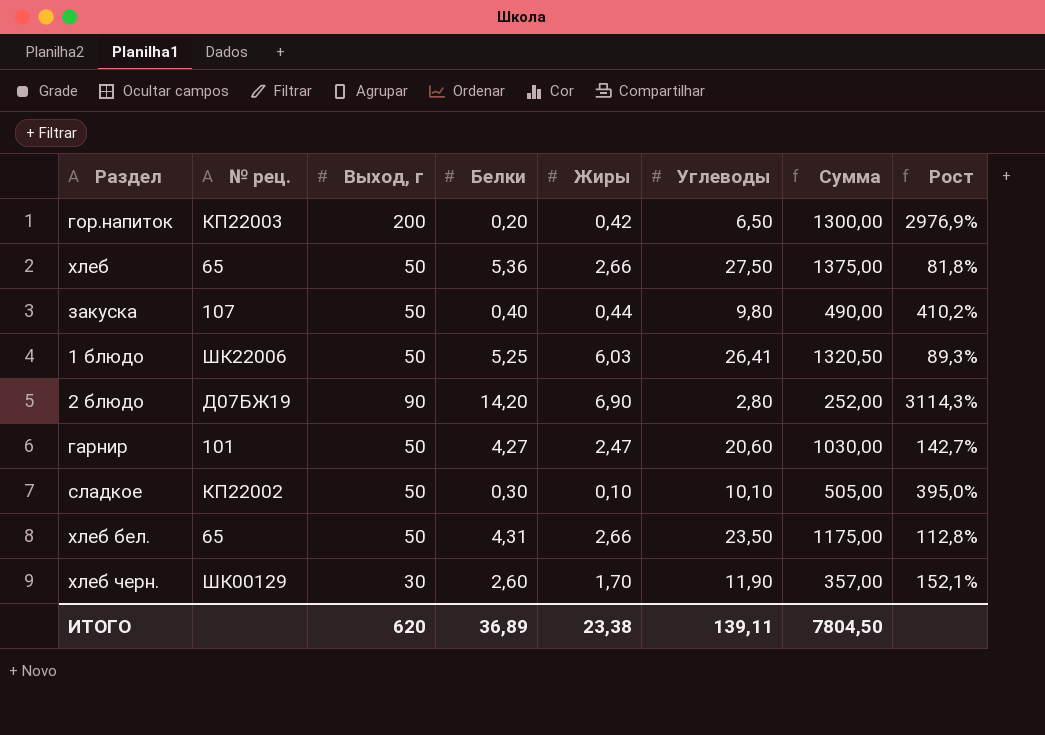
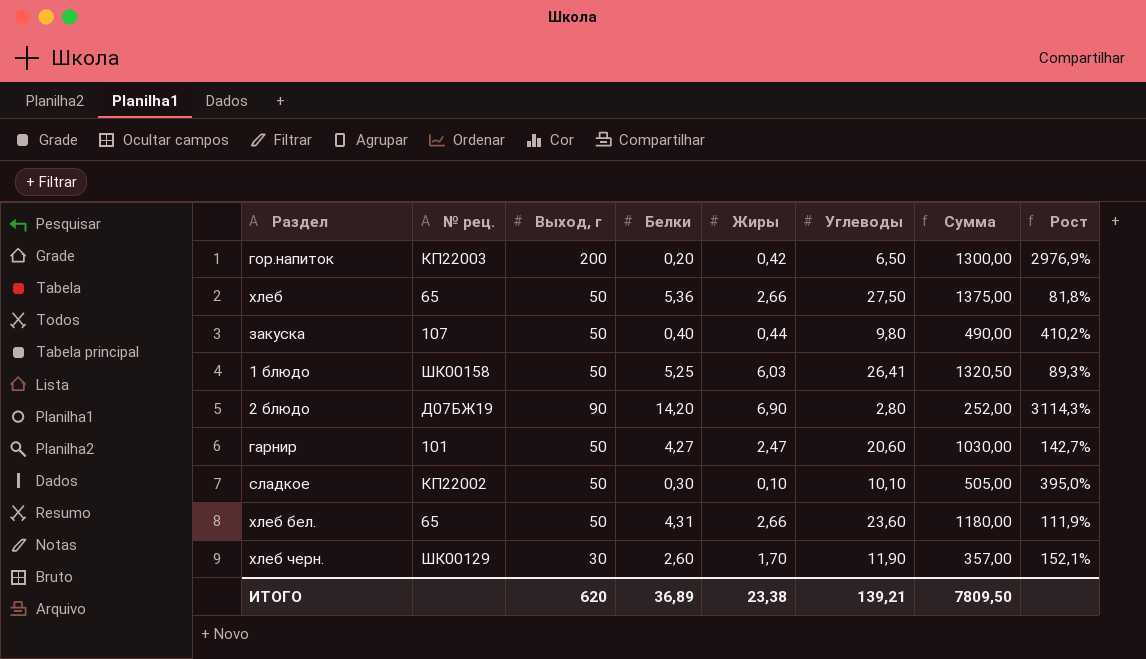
1 блюдо | № рец.: ШК22006 -> ШК00158
хлеб бел. | Углеводы: 23,50 -> 23,60
хлеб бел. | Сумма: 1175,00 -> 1180,00
хлеб бел. | Рост: 112,8% -> 111,9%
ИТОГО | Углеводы: 139,11 -> 139,21
ИТОГО | Сумма: 7804,50 -> 7809,50

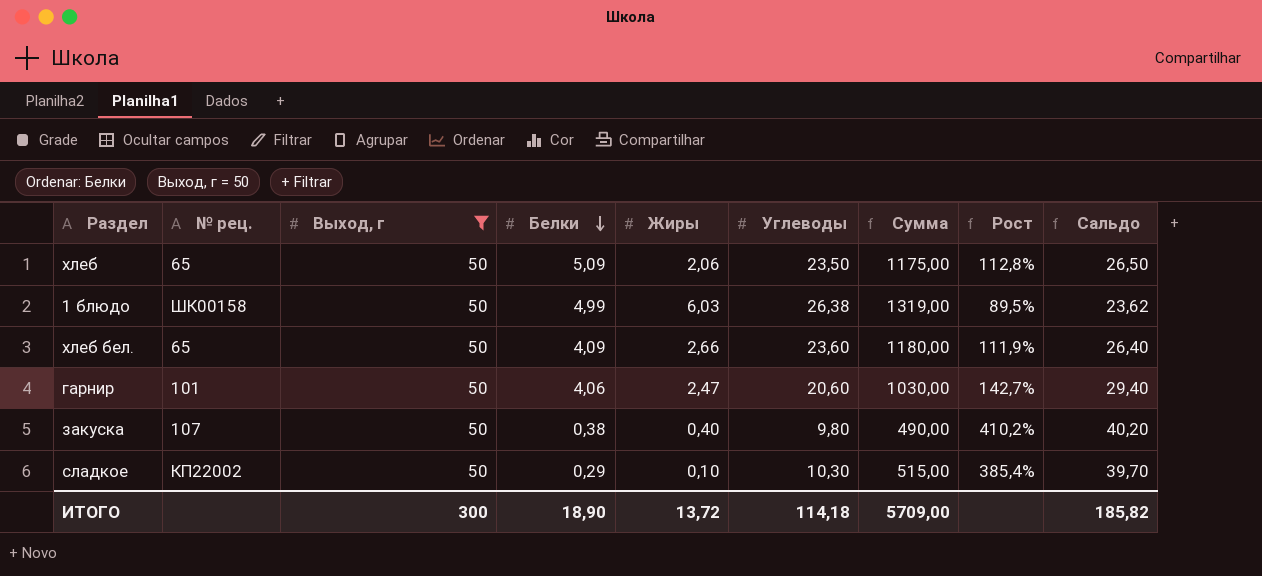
filter: none -> Выход, г = 50
row order: none -> Белки descending
column Сальдо | formula: none -> [Выход, г] - [Углеводы]
хлеб | Белки: 5,36 -> 5,09
хлеб | Жиры: 2,66 -> 2,06
хлеб | Углеводы: 27,50 -> 23,50
хлеб | Сумма: 1375,00 -> 1175,00
хлеб | Рост: 81,8% -> 112,8%
1 блюдо | Белки: 5,25 -> 4,99
1 блюдо | Углеводы: 26,41 -> 26,38
1 блюдо | Сумма: 1320,50 -> 1319,00
1 блюдо | Рост: 89,3% -> 89,5%
хлеб бел. | Белки: 4,31 -> 4,09
гарнир | Белки: 4,27 -> 4,06
закуска | Белки: 0,40 -> 0,38
закуска | Жиры: 0,44 -> 0,40
сладкое | Белки: 0,30 -> 0,29
сладкое | Углеводы: 10,10 -> 10,30
сладкое | Сумма: 505,00 -> 515,00
сладкое | Рост: 395,0% -> 385,4%
ИТОГО | Выход, г: 620 -> 300
ИТОГО | Белки: 36,89 -> 18,90
ИТОГО | Жиры: 23,38 -> 13,72
ИТОГО | Углеводы: 139,21 -> 114,18
ИТОГО | Сумма: 7809,50 -> 5709,00

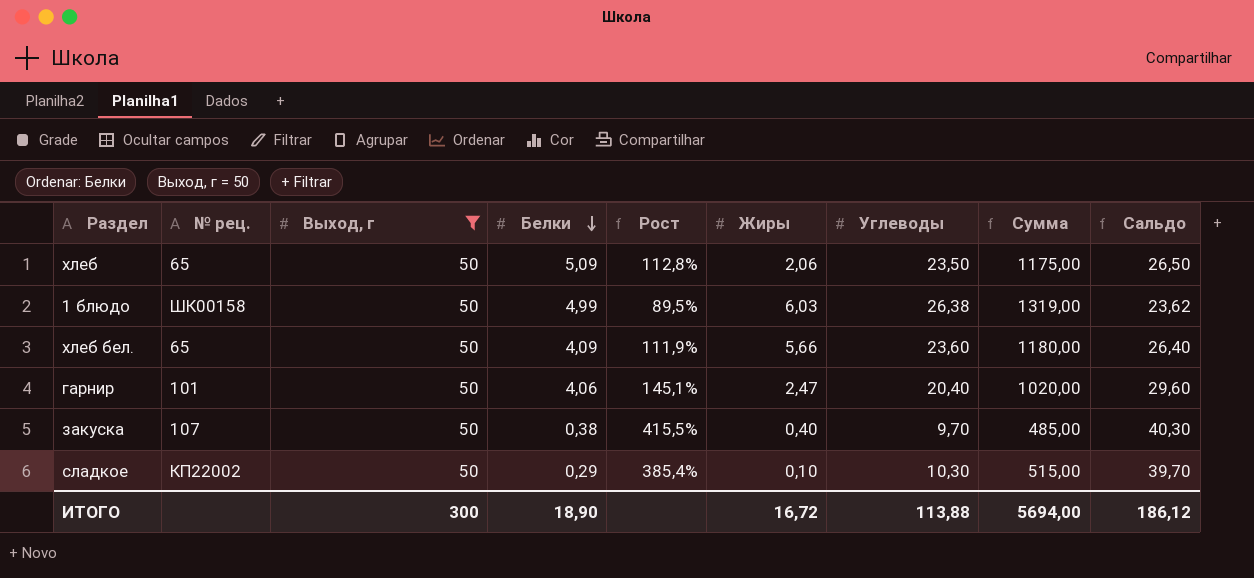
column Рост | position: 8 -> 5
хлеб бел. | Жиры: 2,66 -> 5,66
гарнир | Рост: 142,7% -> 145,1%
гарнир | Углеводы: 20,60 -> 20,40
гарнир | Сумма: 1030,00 -> 1020,00
гарнир | Сальдо: 29,40 -> 29,60
закуска | Рост: 410,2% -> 415,5%
закуска | Углеводы: 9,80 -> 9,70
закуска | Сумма: 490,00 -> 485,00
закуска | Сальдо: 40,20 -> 40,30
ИТОГО | Жиры: 13,72 -> 16,72
ИТОГО | Углеводы: 114,18 -> 113,88
ИТОГО | Сумма: 5709,00 -> 5694,00
ИТОГО | Сальдо: 185,82 -> 186,12

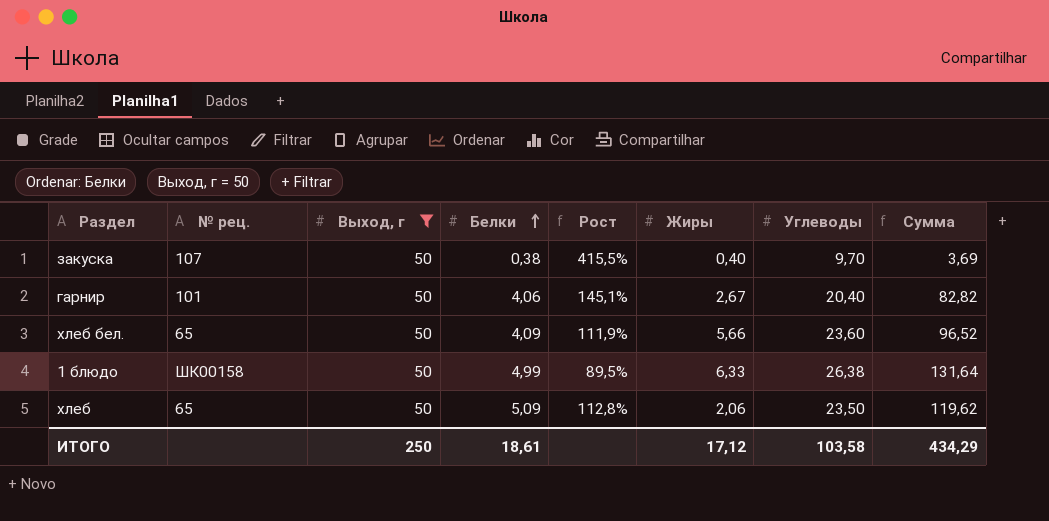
row order: Белки descending -> Белки ascending
column Сальдо | formula: [Выход, г] - [Углеводы] -> none
column Сумма | formula: [Выход, г] * [Углеводы] -> [Белки] * [Углеводы]
row сладкое: КП22002 | 50 | 0,29 | 385,4% | 0,10 | 10,30 | 515,00 | 39,70 -> none
гарнир | Жиры: 2,47 -> 2,67
1 блюдо | Жиры: 6,03 -> 6,33
ИТОГО | Выход, г: 300 -> 250
ИТОГО | Белки: 18,90 -> 18,61
ИТОГО | Жиры: 16,72 -> 17,12
ИТОГО | Углеводы: 113,88 -> 103,58
ИТОГО | Сумма: 5694,00 -> 434,29

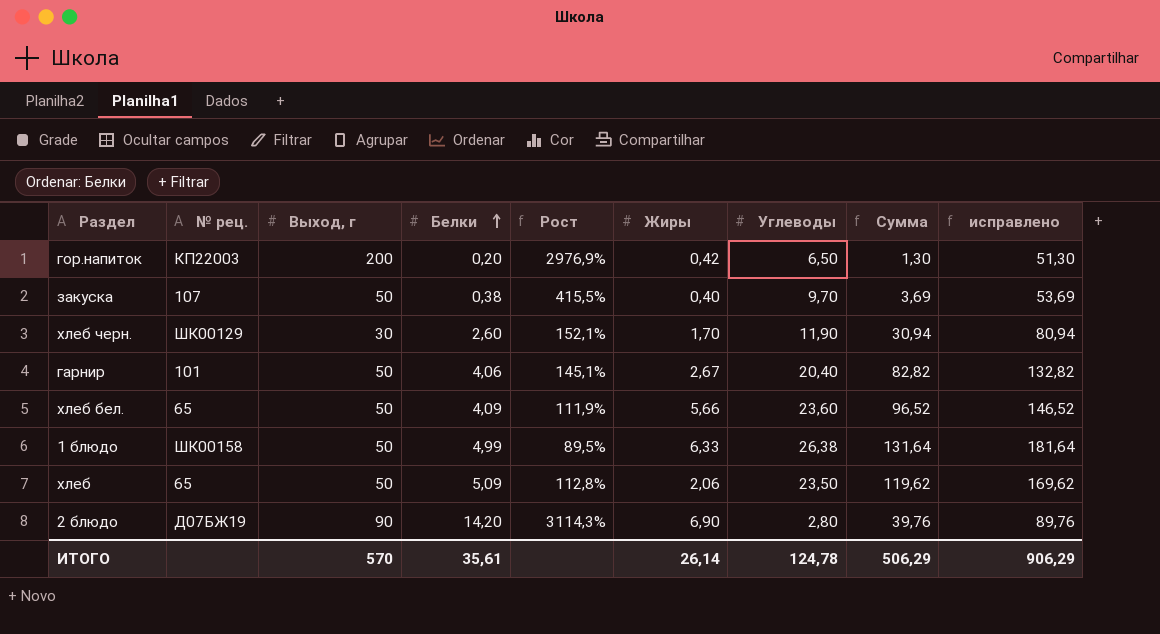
filter: Выход, г = 50 -> none
column исправлено | formula: none -> [Сумма] + 50
ИТОГО | Выход, г: 250 -> 570
ИТОГО | Белки: 18,61 -> 35,61
ИТОГО | Жиры: 17,12 -> 26,14
ИТОГО | Углеводы: 103,58 -> 124,78
ИТОГО | Сумма: 434,29 -> 506,29

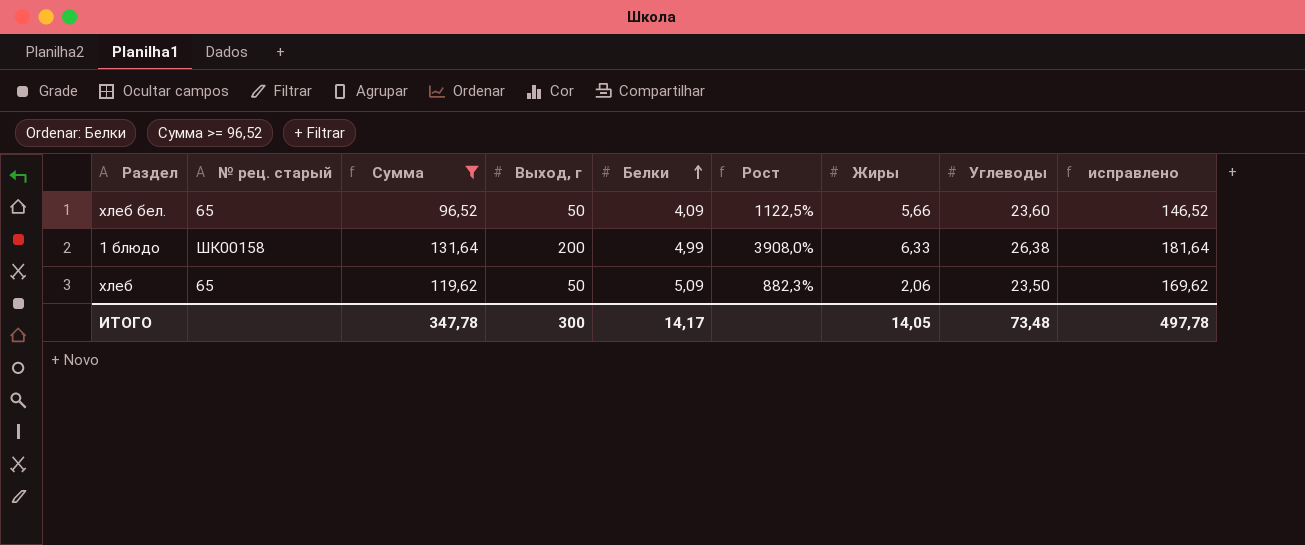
filter: none -> Сумма >= 96,52
column name: № рец. -> № рец. старый
column Сумма | position: 8 -> 3
column Рост | formula: ([Выход, г] - [Углеводы]) / [Углеводы] -> ([Выход, г] - [Белки]) / [Белки]
1 блюдо | Выход, г: 50 -> 200
ИТОГО | Сумма: 506,29 -> 347,78
ИТОГО | Выход, г: 570 -> 300
ИТОГО | Белки: 35,61 -> 14,17
ИТОГО | Жиры: 26,14 -> 14,05
ИТОГО | Углеводы: 124,78 -> 73,48
ИТОГО | исправлено: 906,29 -> 497,78

